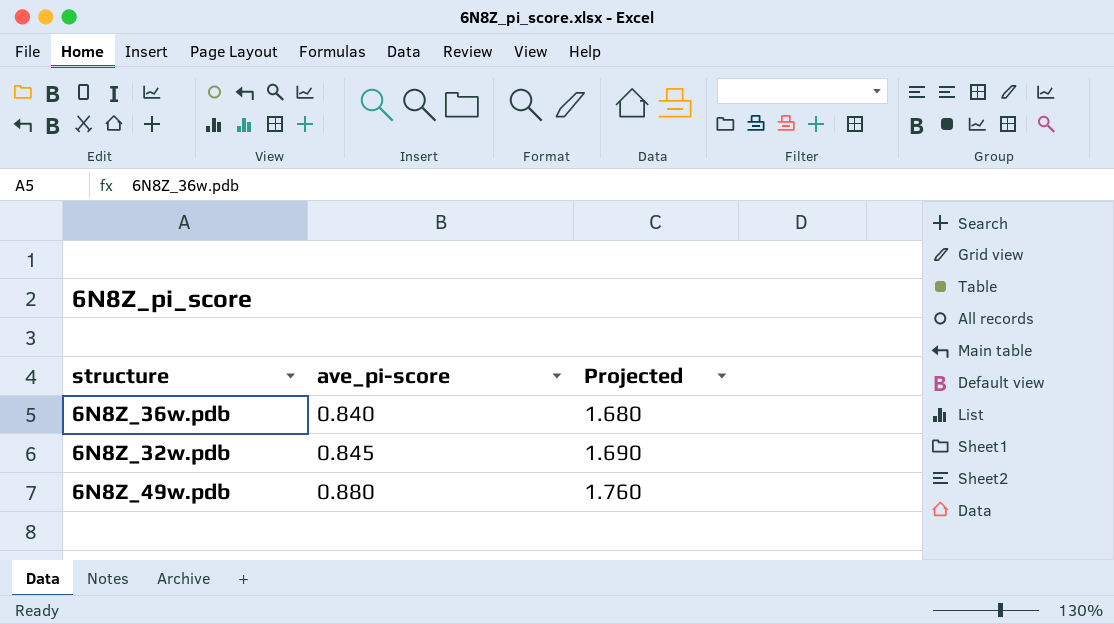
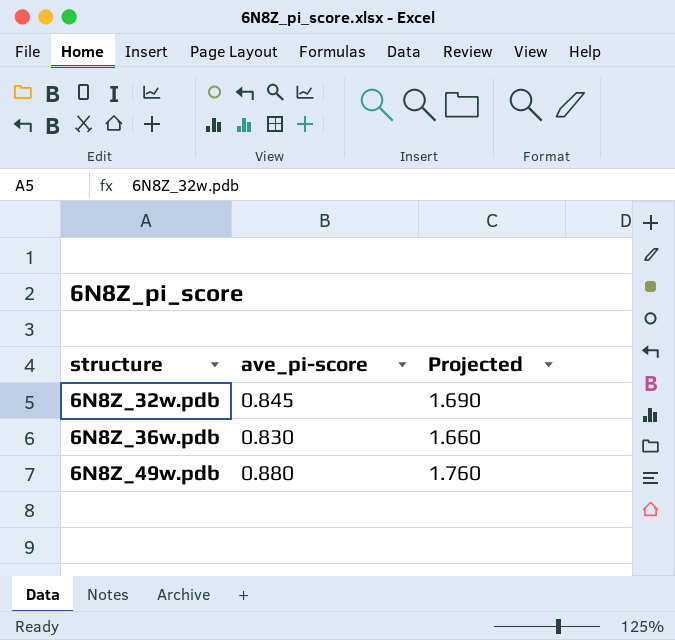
row order: ave_pi-score ascending -> structure ascending
6N8Z_36w.pdb | ave_pi-score: 0.840 -> 0.830
6N8Z_36w.pdb | Projected: 1.680 -> 1.660

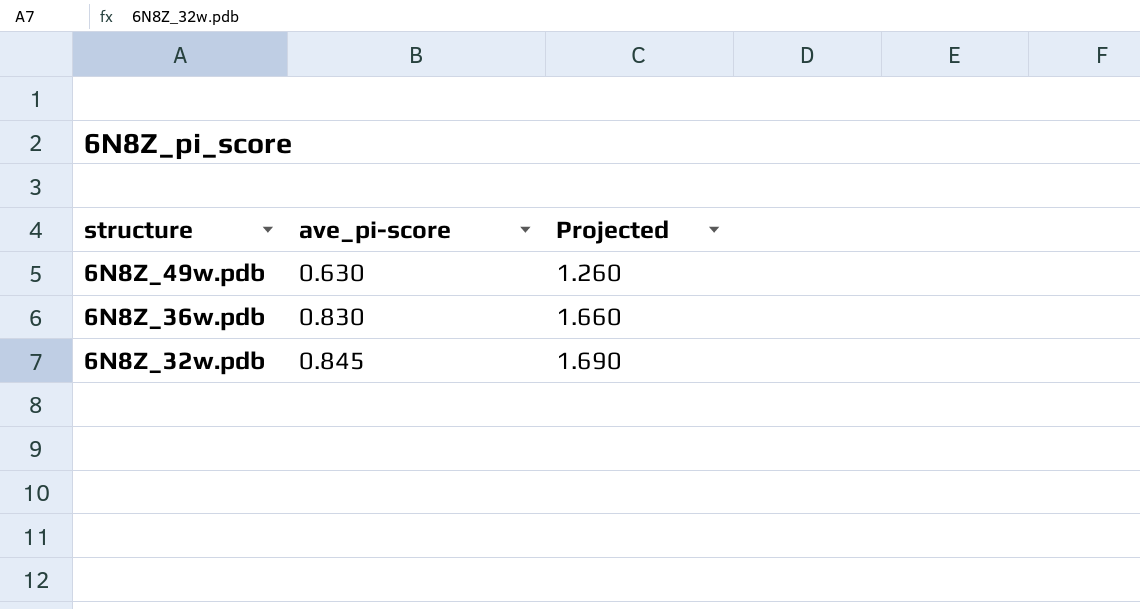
row order: structure ascending -> structure descending
6N8Z_49w.pdb | ave_pi-score: 0.880 -> 0.630
6N8Z_49w.pdb | Projected: 1.760 -> 1.260

